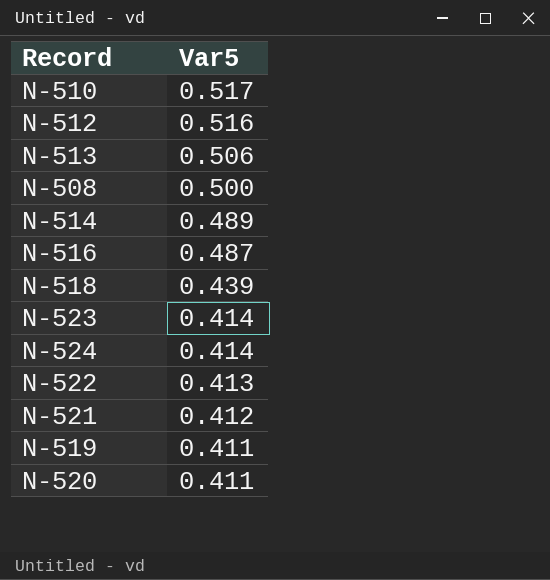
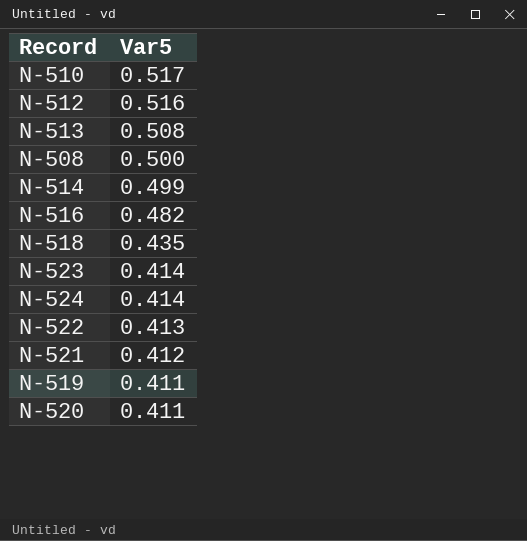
N-513 | Var5: 0.506 -> 0.508
N-514 | Var5: 0.489 -> 0.499
N-516 | Var5: 0.487 -> 0.482
N-518 | Var5: 0.439 -> 0.435

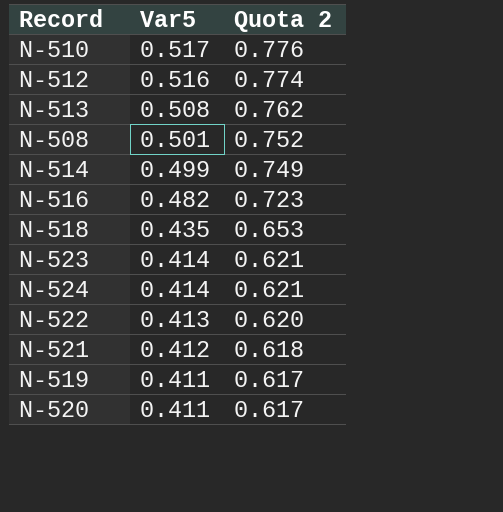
column Quota 2 | formula: none -> [Var5] * 1.5
N-508 | Var5: 0.500 -> 0.501

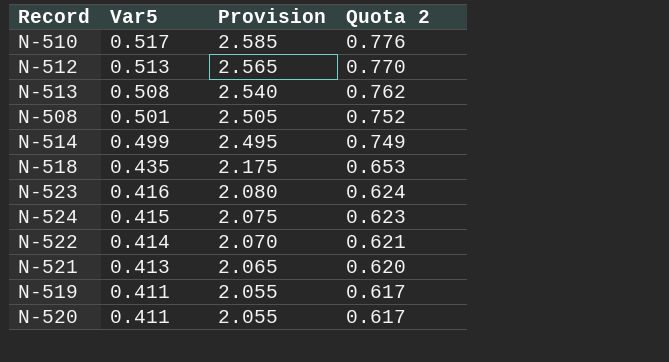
column Provision | formula: none -> [Var5] * 5
row N-516: 0.482 | 0.723 -> none
N-512 | Var5: 0.516 -> 0.513
N-512 | Quota 2: 0.774 -> 0.770
N-523 | Var5: 0.414 -> 0.416
N-523 | Quota 2: 0.621 -> 0.624
N-524 | Var5: 0.414 -> 0.415
N-524 | Quota 2: 0.621 -> 0.623
N-522 | Var5: 0.413 -> 0.414
N-522 | Quota 2: 0.620 -> 0.621
N-521 | Var5: 0.412 -> 0.413
N-521 | Quota 2: 0.618 -> 0.620

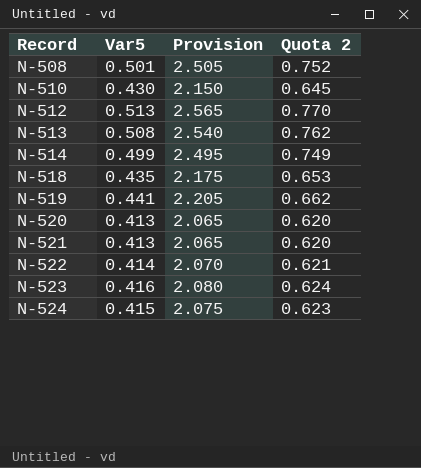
row order: Var5 descending -> Record ascending
N-510 | Var5: 0.517 -> 0.430
N-510 | Provision: 2.585 -> 2.150
N-510 | Quota 2: 0.776 -> 0.645
N-519 | Var5: 0.411 -> 0.441
N-519 | Provision: 2.055 -> 2.205
N-519 | Quota 2: 0.617 -> 0.662
N-520 | Var5: 0.411 -> 0.413
N-520 | Provision: 2.055 -> 2.065
N-520 | Quota 2: 0.617 -> 0.620

